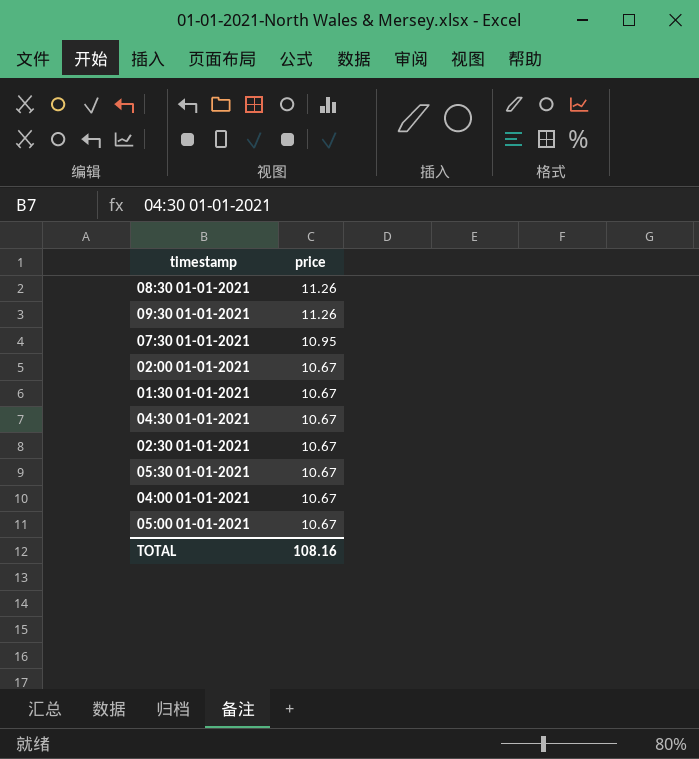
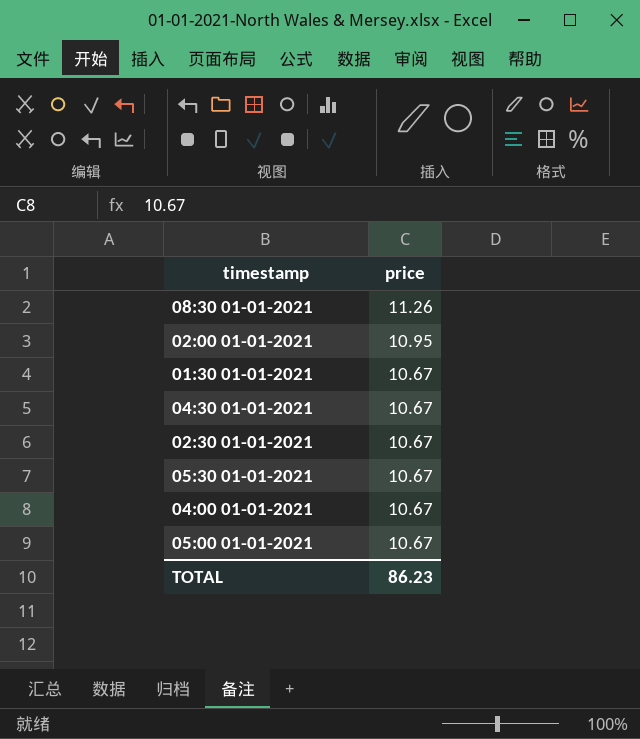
row 09:30 01-01-2021: 11.26 -> none
row 07:30 01-01-2021: 10.95 -> none
02:00 01-01-2021 | price: 10.67 -> 10.95
TOTAL | price: 108.16 -> 86.23

